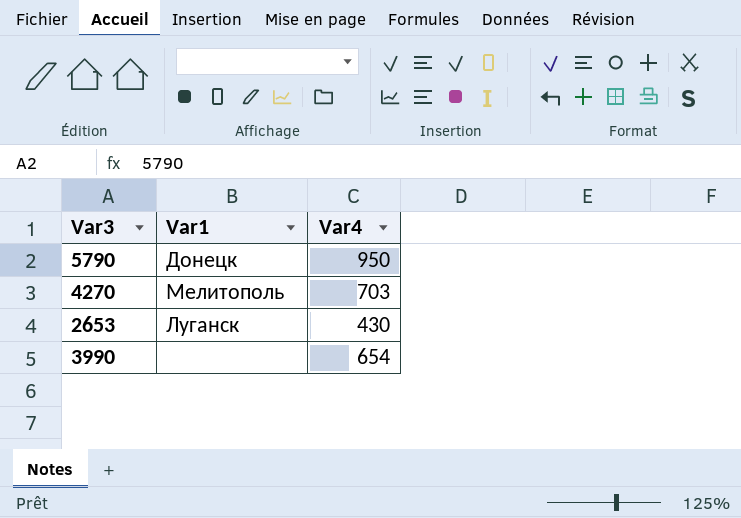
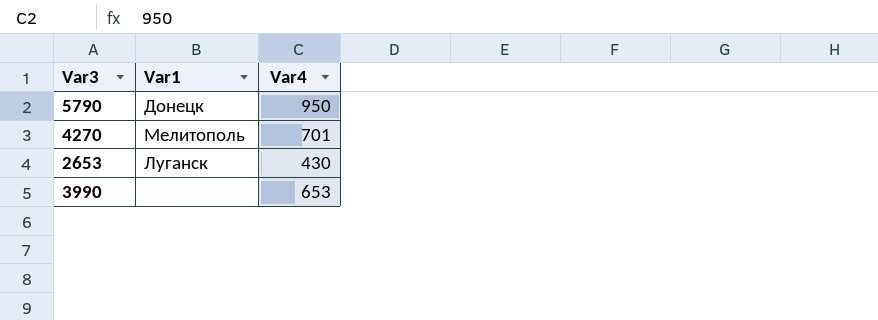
4270 | Var4: 703 -> 701
3990 | Var4: 654 -> 653

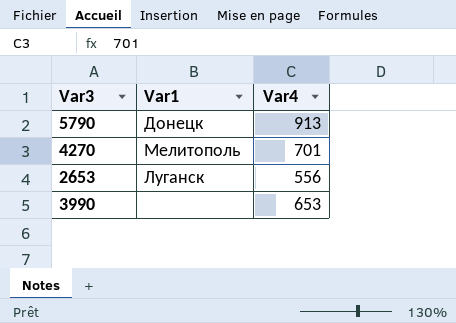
5790 | Var4: 950 -> 913
2653 | Var4: 430 -> 556

